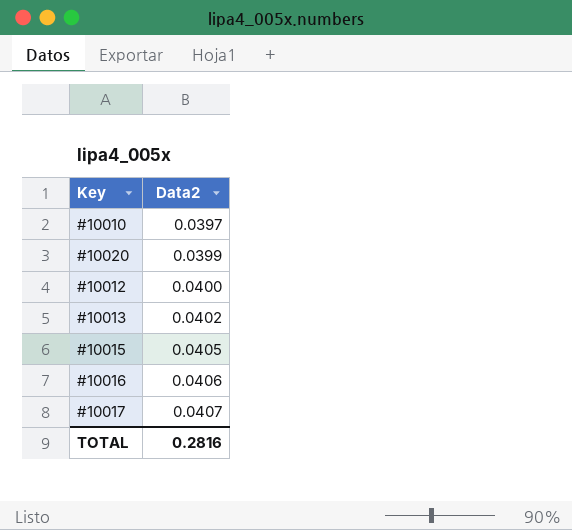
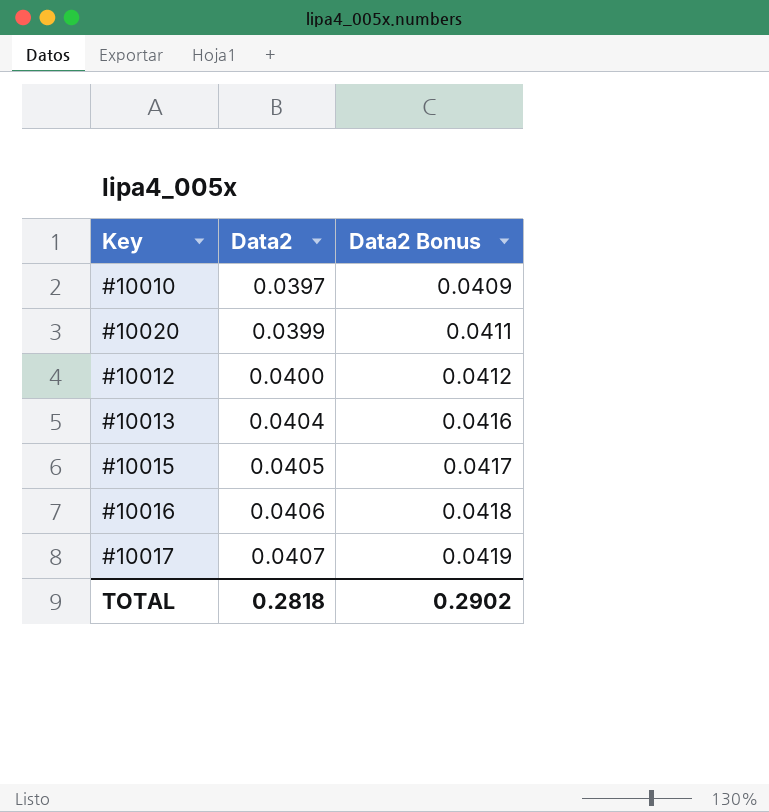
column Data2 Bonus | formula: none -> [Data2] * 1.03
#10013 | Data2: 0.0402 -> 0.0404
TOTAL | Data2: 0.2816 -> 0.2818

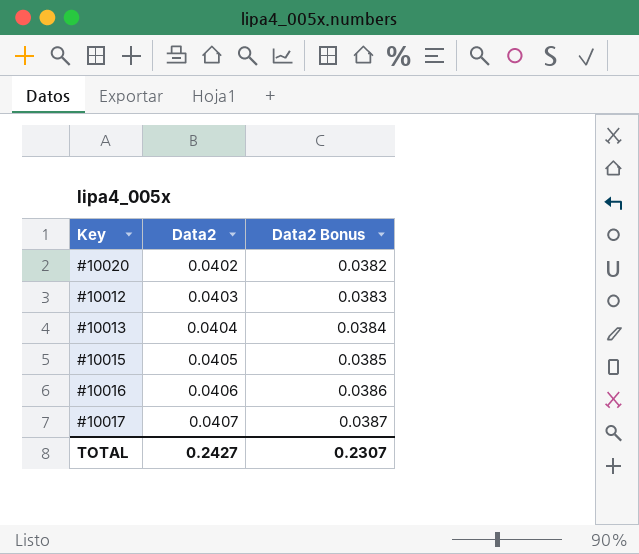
column Data2 Bonus | formula: [Data2] * 1.03 -> [Data2] * 0.95
row #10010: 0.0397 | 0.0409 -> none
#10020 | Data2: 0.0399 -> 0.0402
#10012 | Data2: 0.0400 -> 0.0403
TOTAL | Data2: 0.2818 -> 0.2427
TOTAL | Data2 Bonus: 0.2902 -> 0.2307

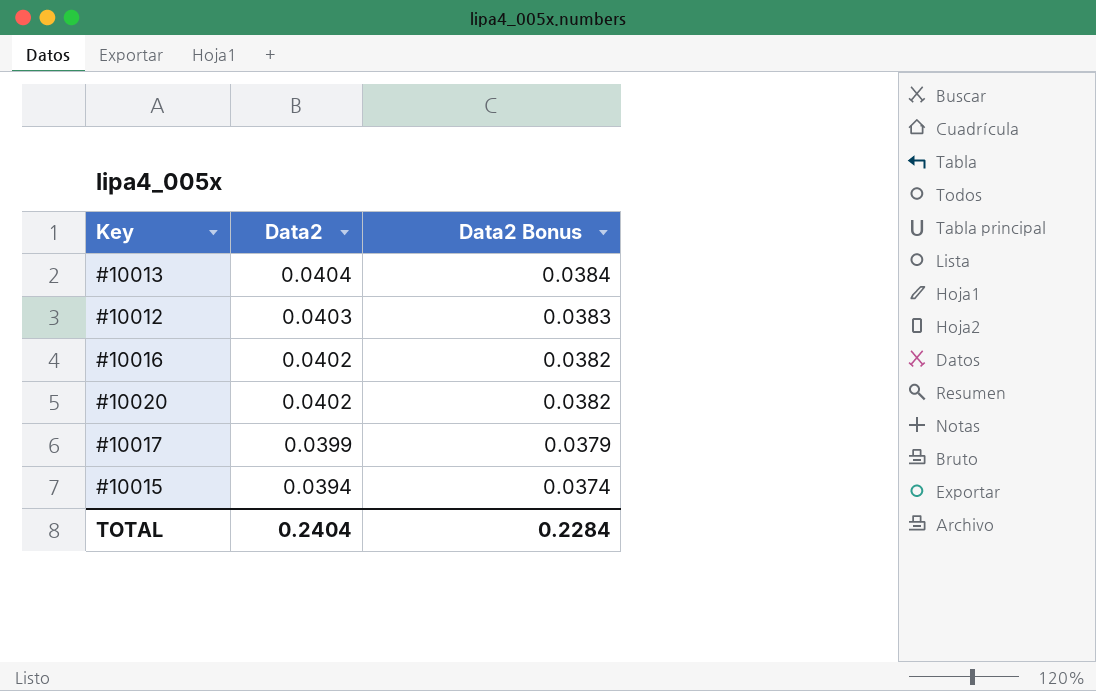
row order: Data2 ascending -> Data2 descending
#10016 | Data2: 0.0406 -> 0.0402
#10016 | Data2 Bonus: 0.0386 -> 0.0382
#10017 | Data2: 0.0407 -> 0.0399
#10017 | Data2 Bonus: 0.0387 -> 0.0379
#10015 | Data2: 0.0405 -> 0.0394
#10015 | Data2 Bonus: 0.0385 -> 0.0374
TOTAL | Data2: 0.2427 -> 0.2404
TOTAL | Data2 Bonus: 0.2307 -> 0.2284

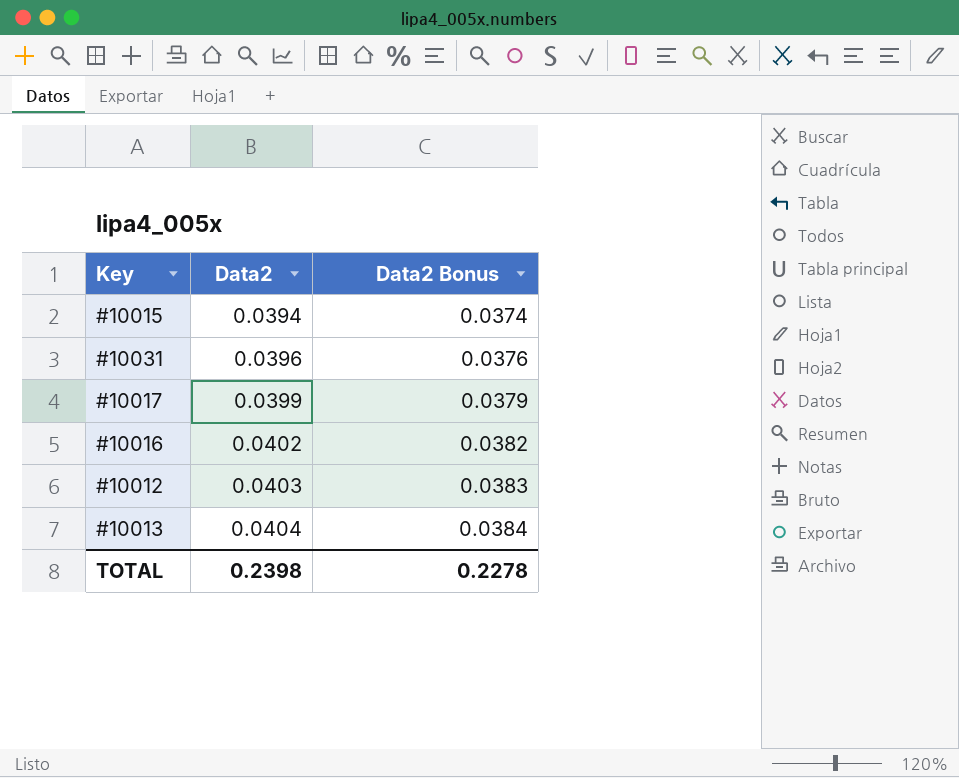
row order: Data2 descending -> Data2 ascending
row #10020: 0.0402 | 0.0382 -> none
row #10031: none -> 0.0396 | 0.0376
TOTAL | Data2: 0.2404 -> 0.2398
TOTAL | Data2 Bonus: 0.2284 -> 0.2278

